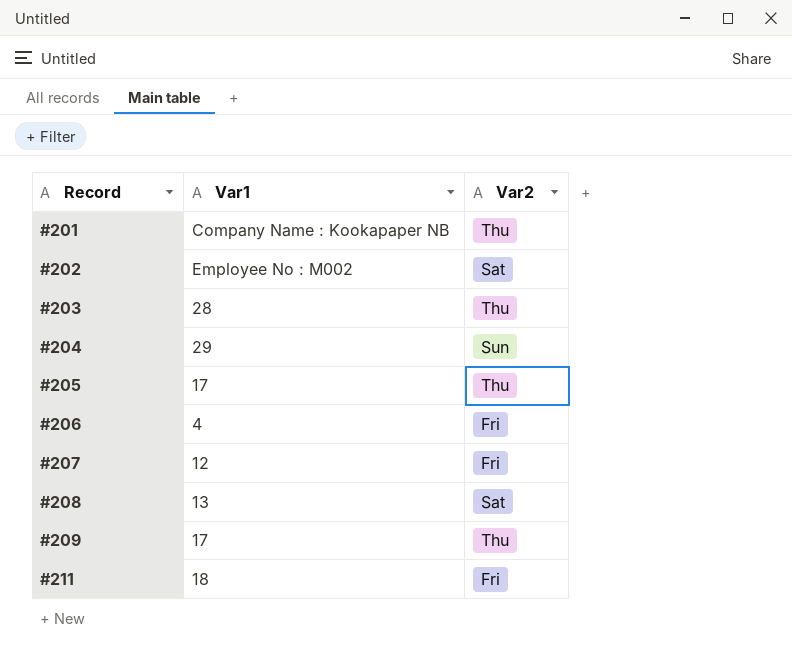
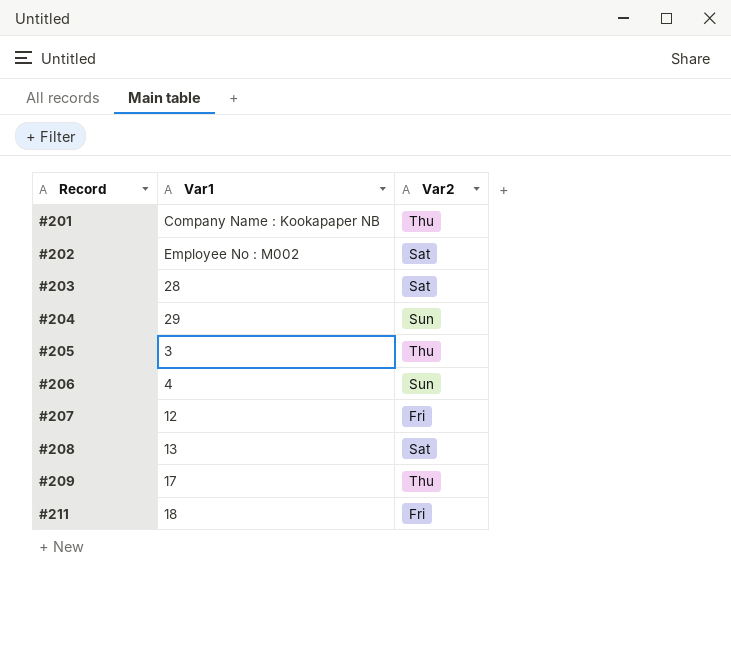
#203 | Var2: Thu -> Sat
#205 | Var1: 17 -> 3
#206 | Var2: Fri -> Sun

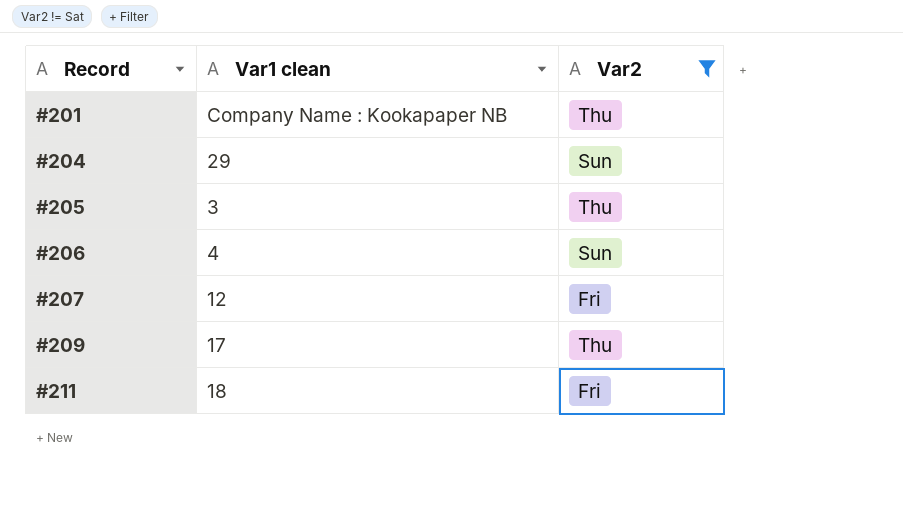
filter: none -> Var2 != Sat
column name: Var1 -> Var1 clean

